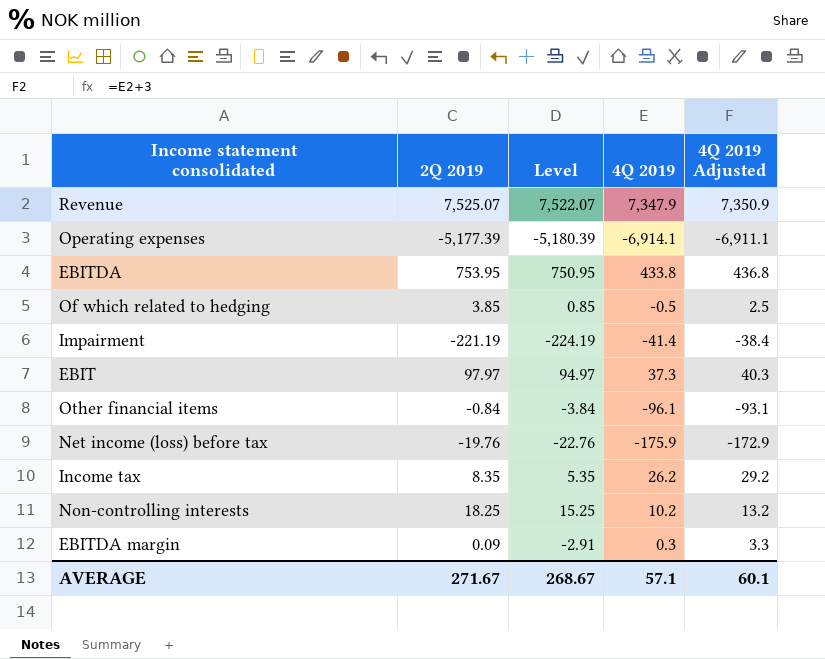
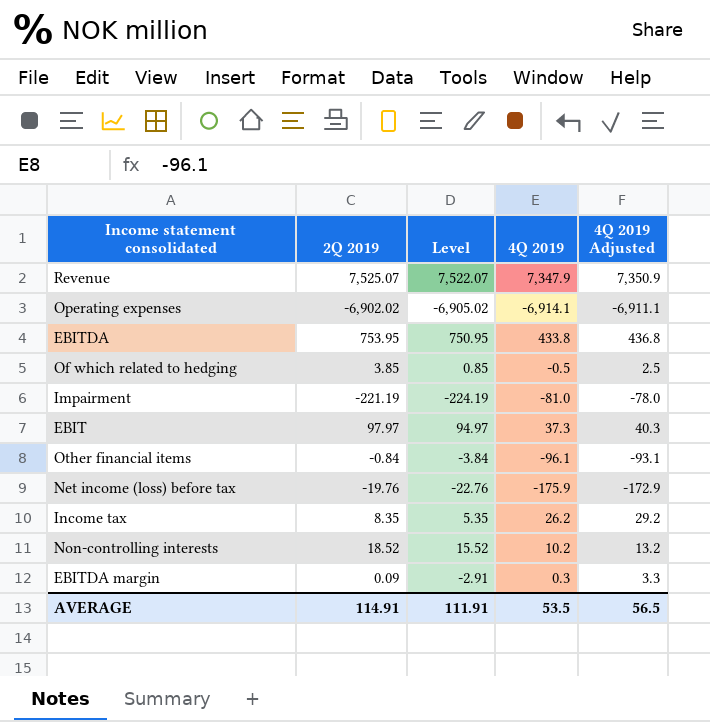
Operating expenses | 2Q 2019: -5,177.39 -> -6,902.02
Operating expenses | Level: -5,180.39 -> -6,905.02
Impairment | 4Q 2019: -41.4 -> -81.0
Impairment | 4Q 2019 Adjusted: -38.4 -> -78.0
Non-controlling interests | 2Q 2019: 18.25 -> 18.52
Non-controlling interests | Level: 15.25 -> 15.52
AVERAGE | 2Q 2019: 271.67 -> 114.91
AVERAGE | Level: 268.67 -> 111.91
AVERAGE | 4Q 2019: 57.1 -> 53.5
AVERAGE | 4Q 2019 Adjusted: 60.1 -> 56.5

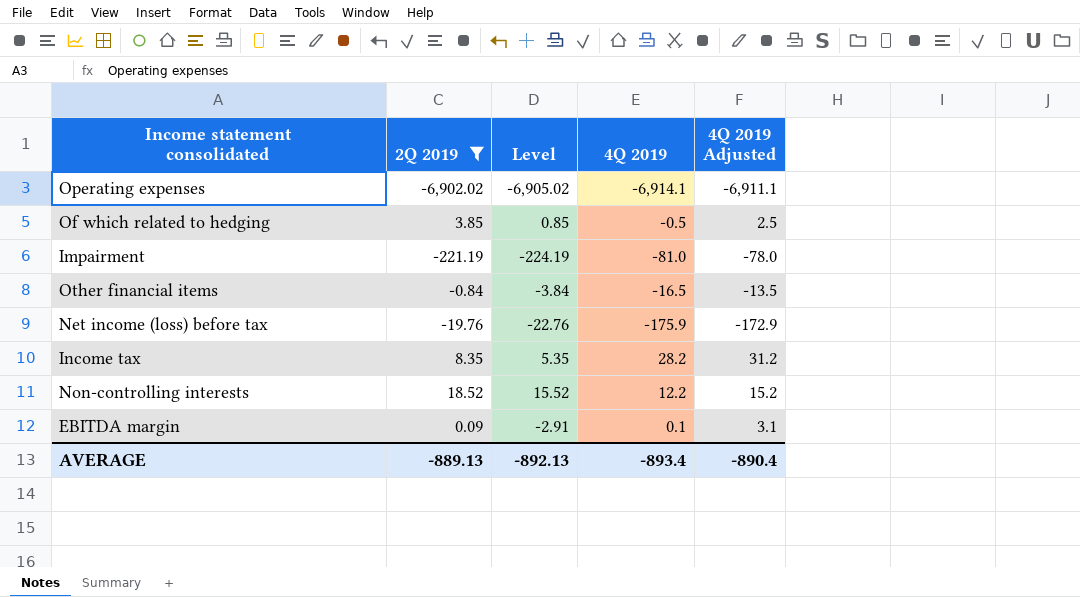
filter: none -> 2Q 2019 <= 18.52
Other financial items | 4Q 2019: -96.1 -> -16.5
Other financial items | 4Q 2019 Adjusted: -93.1 -> -13.5
Income tax | 4Q 2019: 26.2 -> 28.2
Income tax | 4Q 2019 Adjusted: 29.2 -> 31.2
Non-controlling interests | 4Q 2019: 10.2 -> 12.2
Non-controlling interests | 4Q 2019 Adjusted: 13.2 -> 15.2
EBITDA margin | 4Q 2019: 0.3 -> 0.1
EBITDA margin | 4Q 2019 Adjusted: 3.3 -> 3.1
AVERAGE | 2Q 2019: 114.91 -> -889.13
AVERAGE | Level: 111.91 -> -892.13
AVERAGE | 4Q 2019: 53.5 -> -893.4
AVERAGE | 4Q 2019 Adjusted: 56.5 -> -890.4

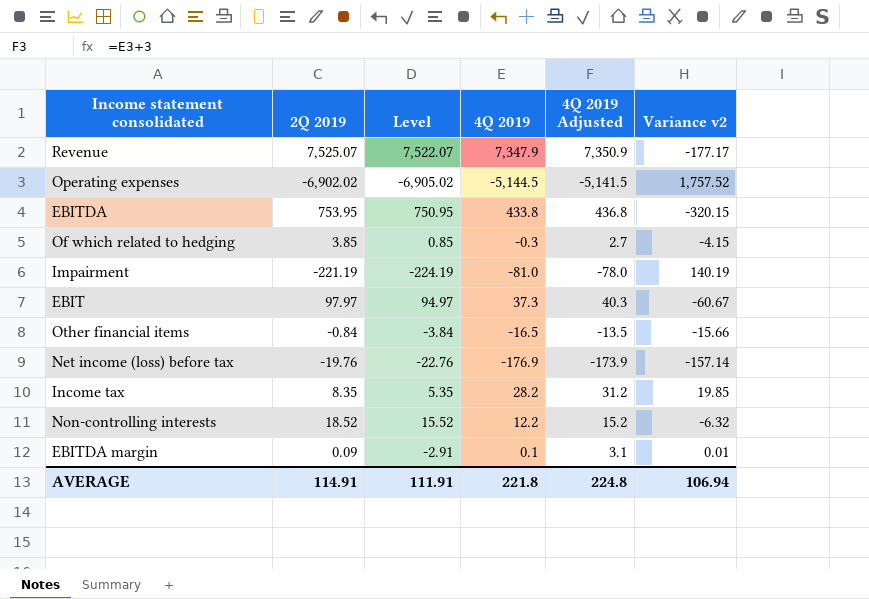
filter: 2Q 2019 <= 18.52 -> none
column Variance v2 | formula: none -> [4Q 2019] - [2Q 2019]
Operating expenses | 4Q 2019: -6,914.1 -> -5,144.5
Operating expenses | 4Q 2019 Adjusted: -6,911.1 -> -5,141.5
Of which related to hedging | 4Q 2019: -0.5 -> -0.3
Of which related to hedging | 4Q 2019 Adjusted: 2.5 -> 2.7
Net income (loss) before tax | 4Q 2019: -175.9 -> -176.9
Net income (loss) before tax | 4Q 2019 Adjusted: -172.9 -> -173.9
AVERAGE | 2Q 2019: -889.13 -> 114.91
AVERAGE | Level: -892.13 -> 111.91
AVERAGE | 4Q 2019: -893.4 -> 221.8
AVERAGE | 4Q 2019 Adjusted: -890.4 -> 224.8

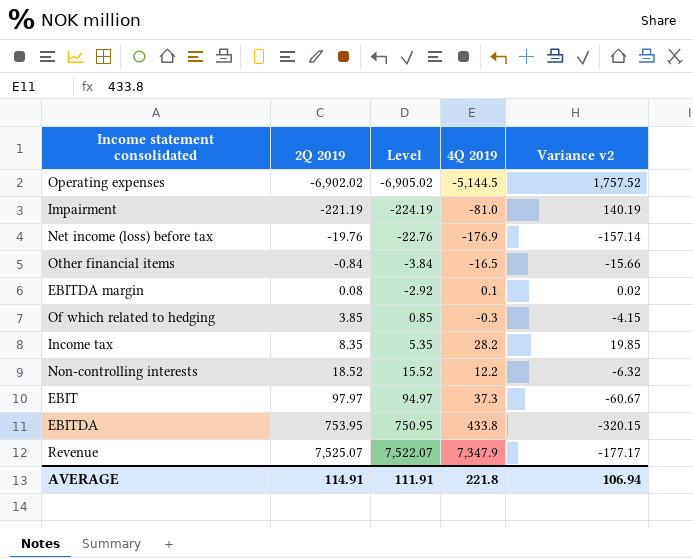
row order: none -> 2Q 2019 ascending
column 4Q 2019 Adjusted | formula: [4Q 2019] + 3 -> none
EBITDA margin | 2Q 2019: 0.09 -> 0.08
EBITDA margin | Level: -2.91 -> -2.92
EBITDA margin | Variance v2: 0.01 -> 0.02

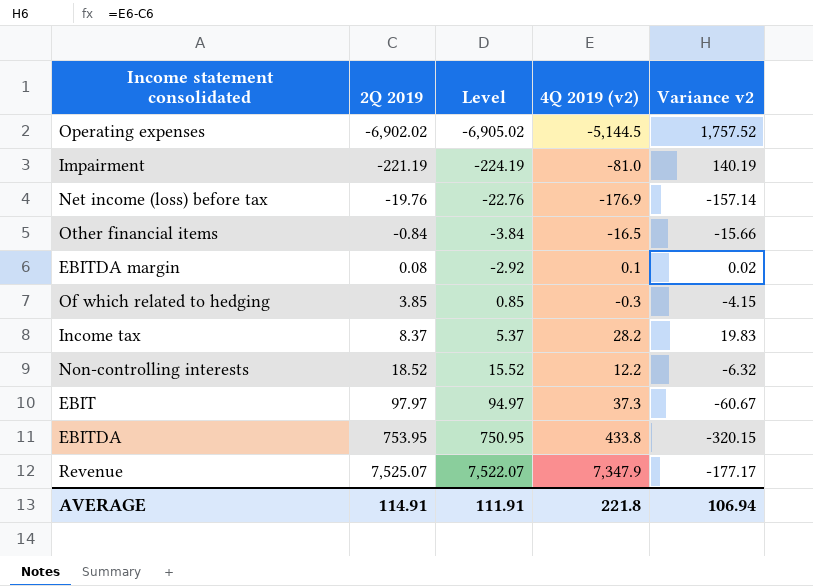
column name: 4Q 2019 -> 4Q 2019 (v2)
Income tax | 2Q 2019: 8.35 -> 8.37
Income tax | Level: 5.35 -> 5.37
Income tax | Variance v2: 19.85 -> 19.83

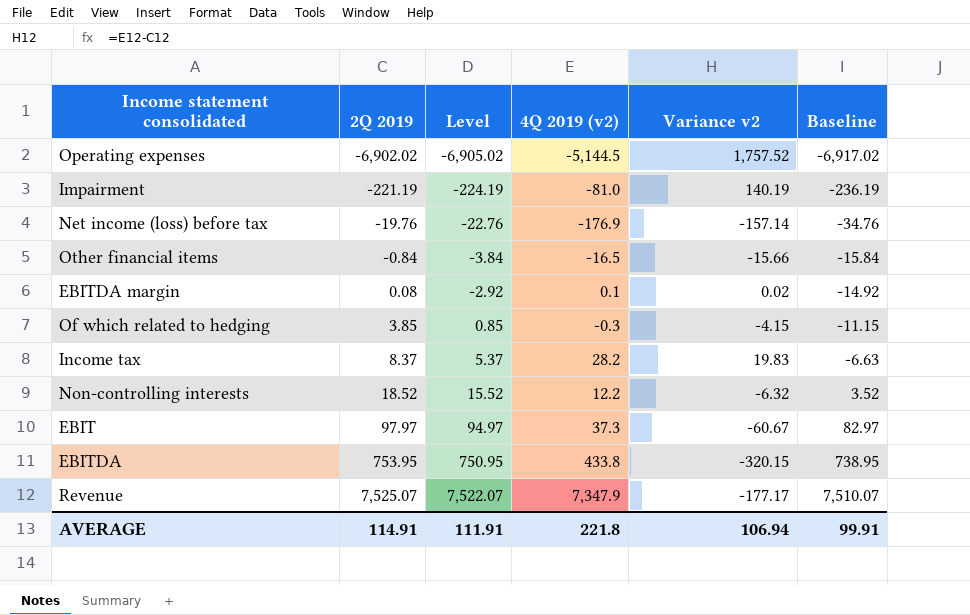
column Baseline | formula: none -> [2Q 2019] - 15

